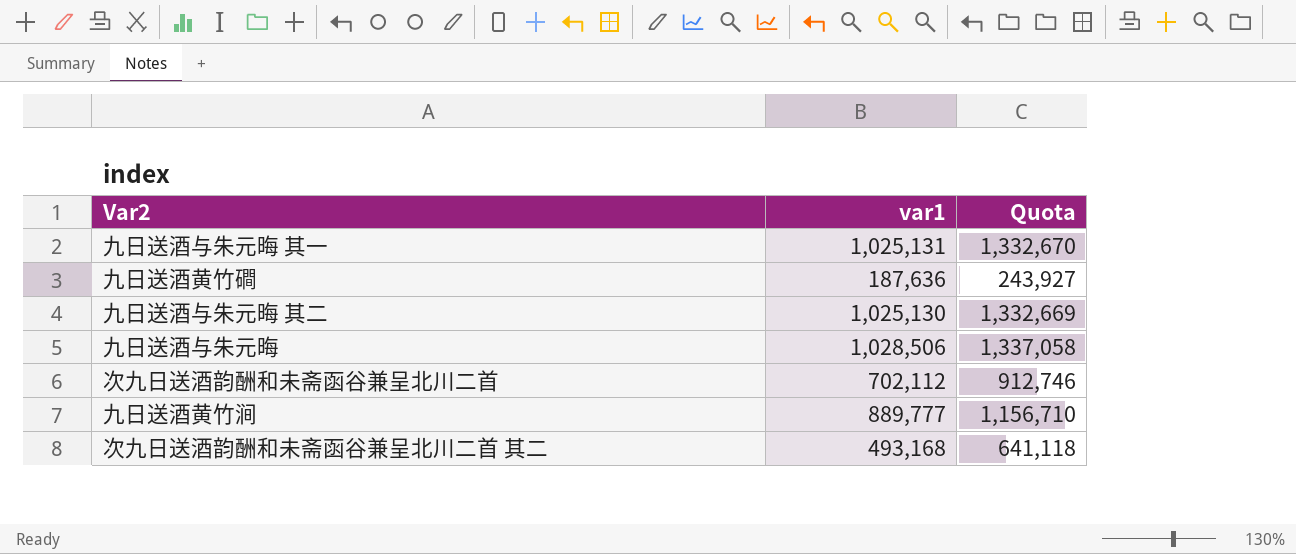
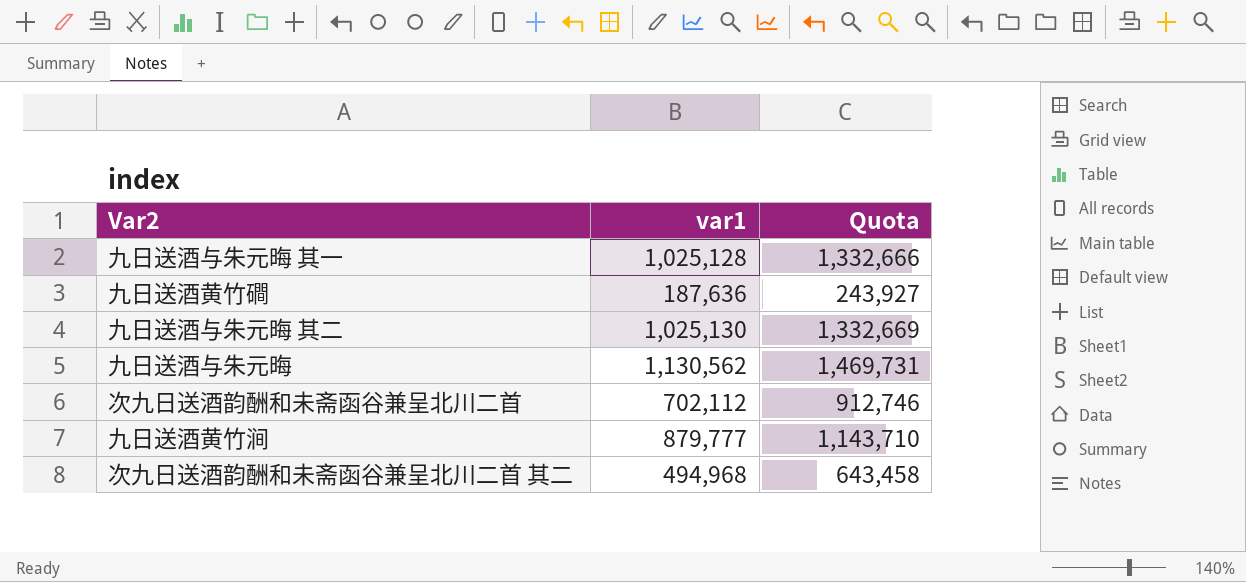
九日送酒与朱元晦 其一 | var1: 1,025,131 -> 1,025,128
九日送酒与朱元晦 其一 | Quota: 1,332,670 -> 1,332,666
九日送酒与朱元晦 | var1: 1,028,506 -> 1,130,562
九日送酒与朱元晦 | Quota: 1,337,058 -> 1,469,731
九日送酒黄竹涧 | var1: 889,777 -> 879,777
九日送酒黄竹涧 | Quota: 1,156,710 -> 1,143,710
次九日送酒韵酬和未斋函谷兼呈北川二首 其二 | var1: 493,168 -> 494,968
次九日送酒韵酬和未斋函谷兼呈北川二首 其二 | Quota: 641,118 -> 643,458

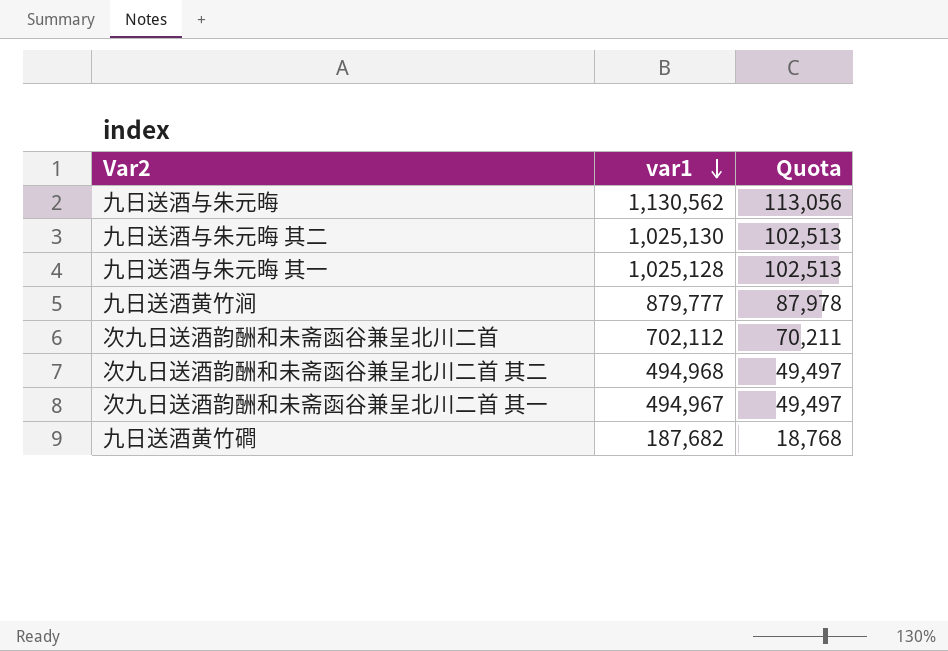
row order: none -> var1 descending
column Quota | formula: [var1] * 1.3 -> [var1] * 0.1
row 次九日送酒韵酬和未斋函谷兼呈北川二首 其一: none -> 494,967 | 49,497
九日送酒黄竹磵 | var1: 187,636 -> 187,682

